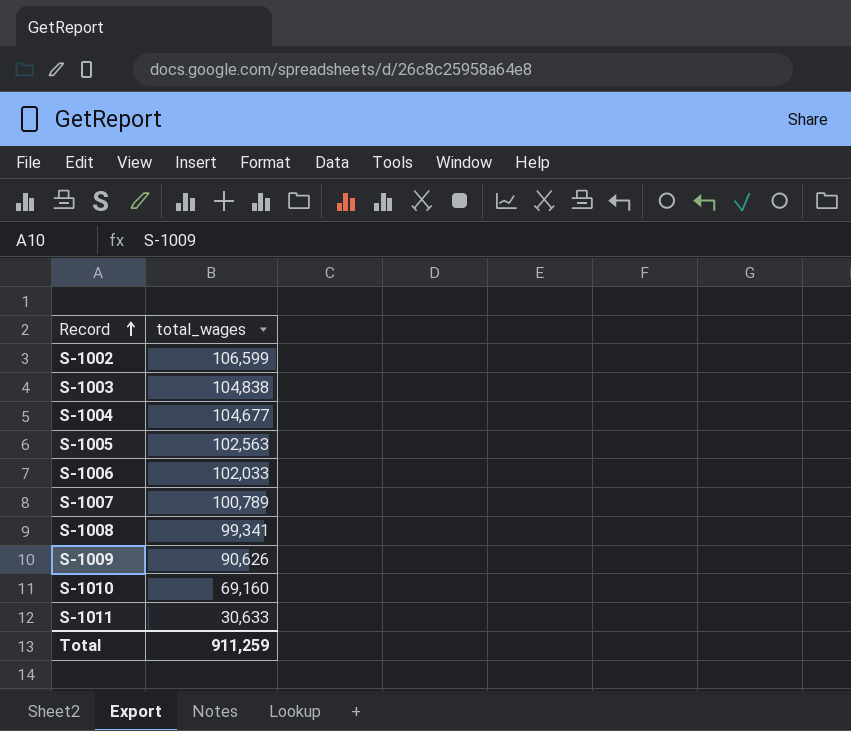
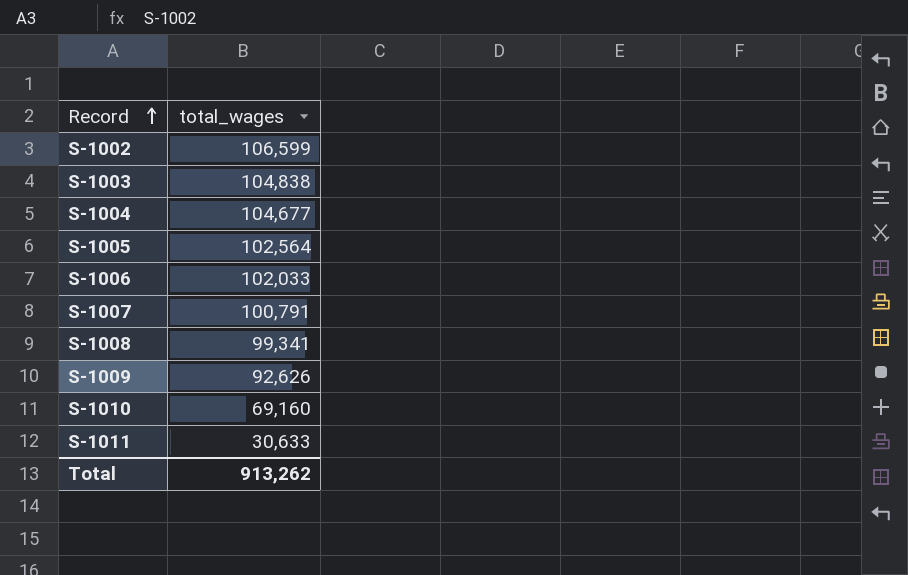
S-1005 | total_wages: 102,563 -> 102,564
S-1007 | total_wages: 100,789 -> 100,791
S-1009 | total_wages: 90,626 -> 92,626
Total | total_wages: 911,259 -> 913,262

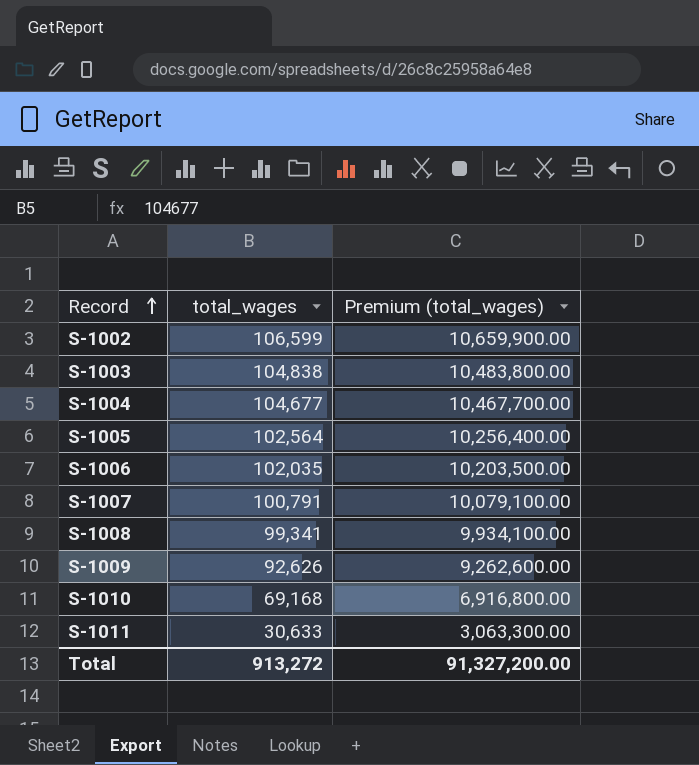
column Premium (total_wages) | formula: none -> [total_wages] * 100
S-1006 | total_wages: 102,033 -> 102,035
S-1010 | total_wages: 69,160 -> 69,168
Total | total_wages: 913,262 -> 913,272

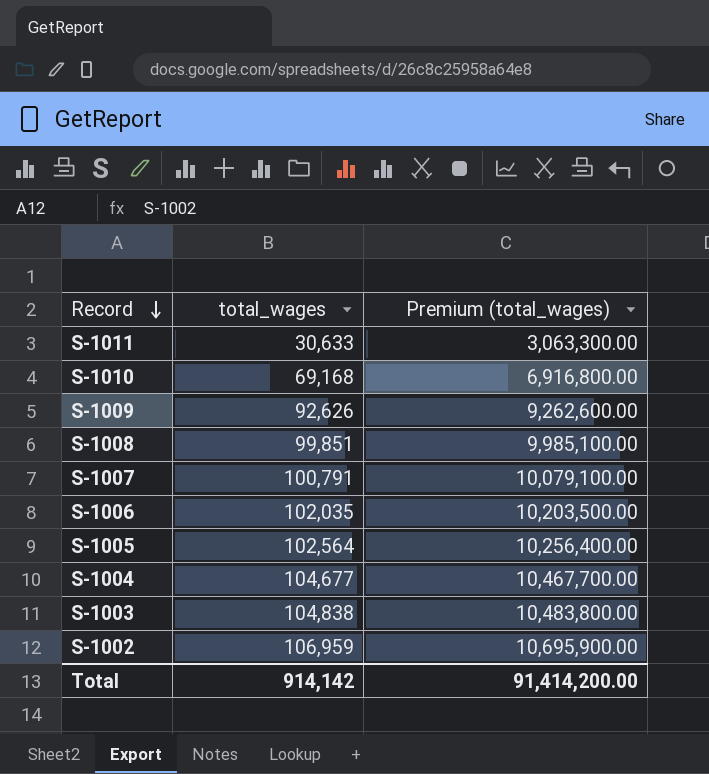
row order: Record ascending -> Record descending
S-1008 | total_wages: 99,341 -> 99,851
S-1008 | Premium (total_wages): 9,934,100.00 -> 9,985,100.00
S-1002 | total_wages: 106,599 -> 106,959
S-1002 | Premium (total_wages): 10,659,900.00 -> 10,695,900.00
Total | total_wages: 913,272 -> 914,142
Total | Premium (total_wages): 91,327,200.00 -> 91,414,200.00

